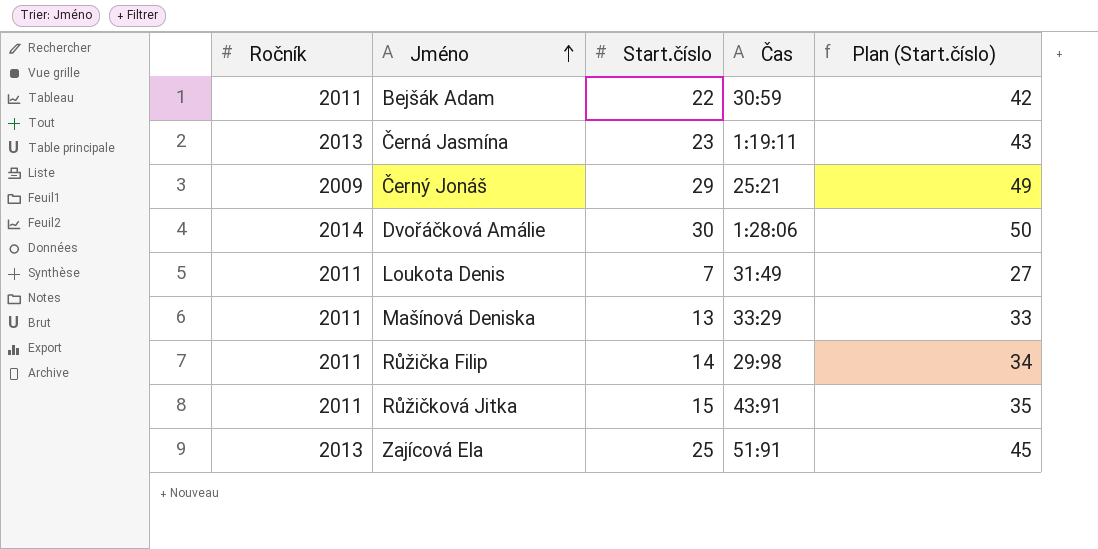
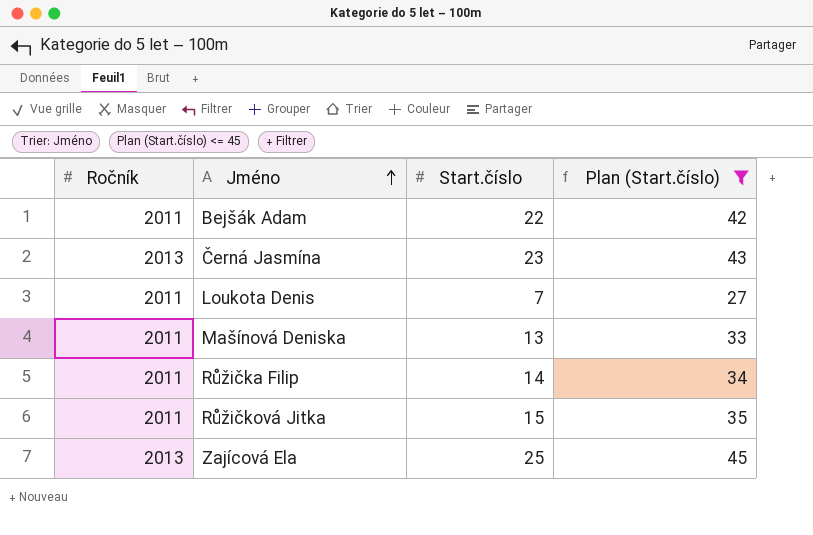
filter: none -> Plan (Start.číslo) <= 45
column Čas | position: 4 -> none

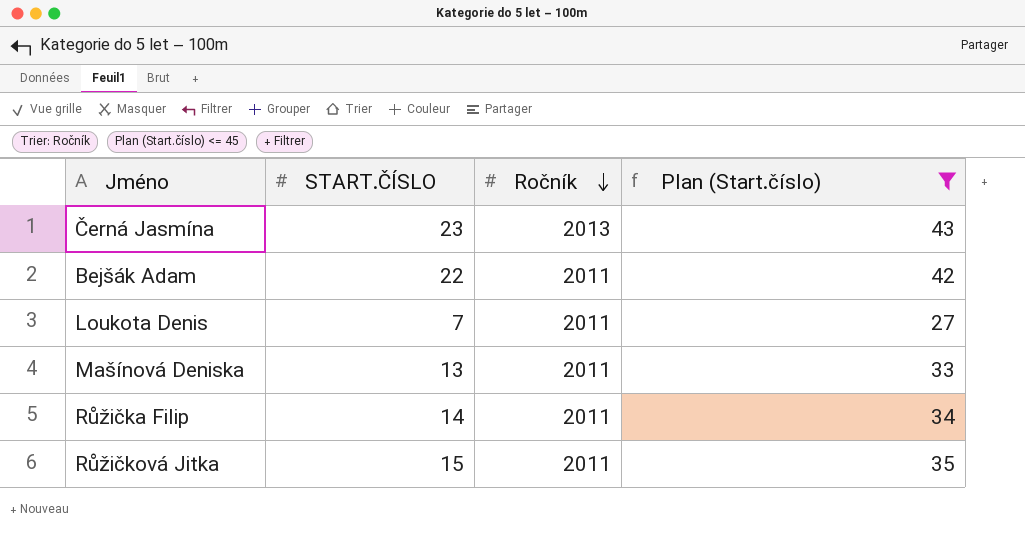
row order: Jméno ascending -> Ročník descending
column name: Start.číslo -> START.ČÍSLO
column Ročník | position: 1 -> 3
row Zajícová Ela: 2013 | 25 | 45 -> none

